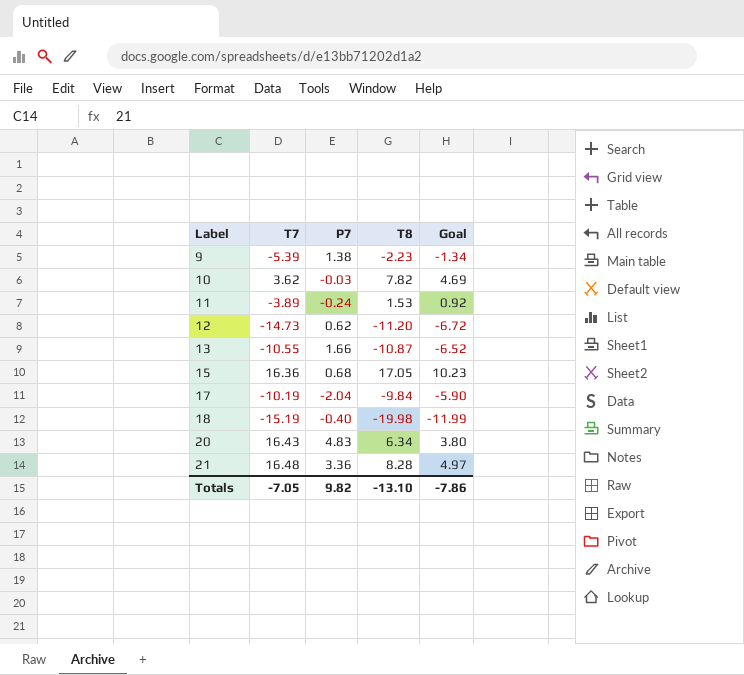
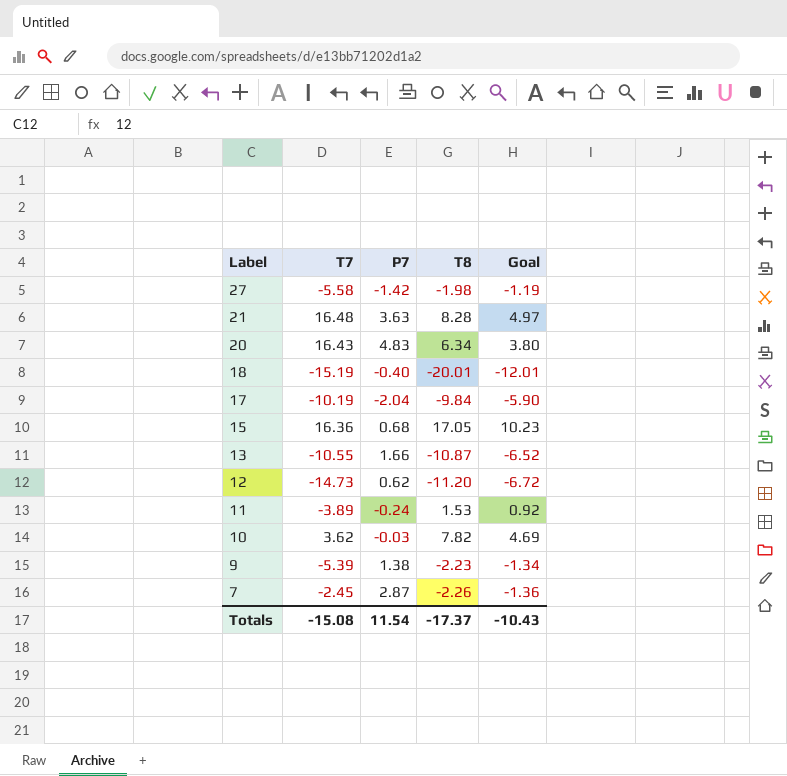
row order: Label ascending -> Label descending
row 27: none -> -5.58 | -1.42 | -1.98 | -1.19
21 | P7: 3.36 -> 3.63
18 | T8: -19.98 -> -20.01
18 | Goal: -11.99 -> -12.01
row 7: none -> -2.45 | 2.87 | -2.26 | -1.36
Totals | T7: -7.05 -> -15.08
Totals | P7: 9.82 -> 11.54
Totals | T8: -13.10 -> -17.37
Totals | Goal: -7.86 -> -10.43

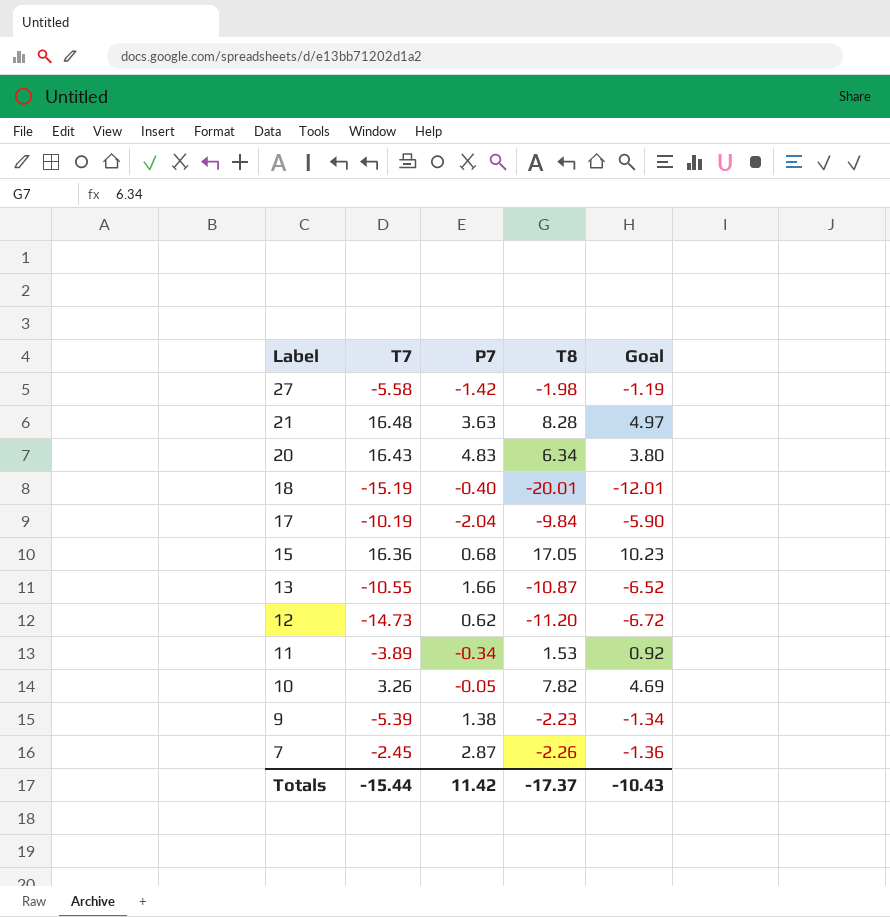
11 | P7: -0.24 -> -0.34
10 | T7: 3.62 -> 3.26
10 | P7: -0.03 -> -0.05
Totals | T7: -15.08 -> -15.44
Totals | P7: 11.54 -> 11.42

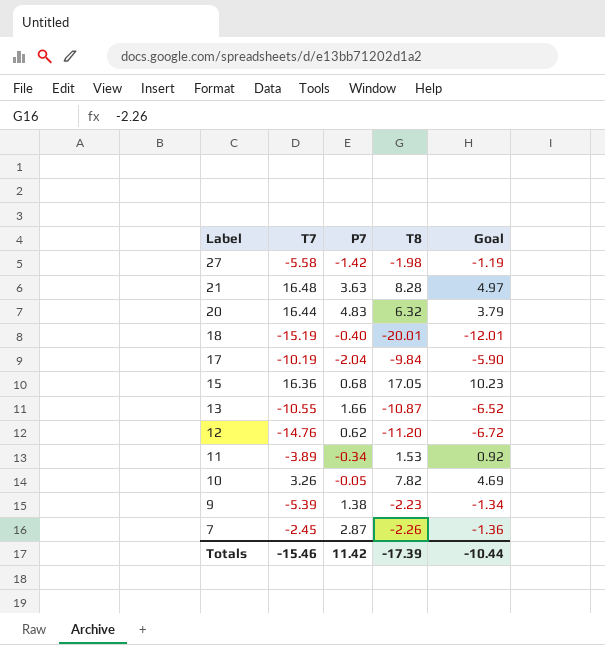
20 | T7: 16.43 -> 16.44
20 | T8: 6.34 -> 6.32
20 | Goal: 3.80 -> 3.79
12 | T7: -14.73 -> -14.76
Totals | T7: -15.44 -> -15.46
Totals | T8: -17.37 -> -17.39
Totals | Goal: -10.43 -> -10.44

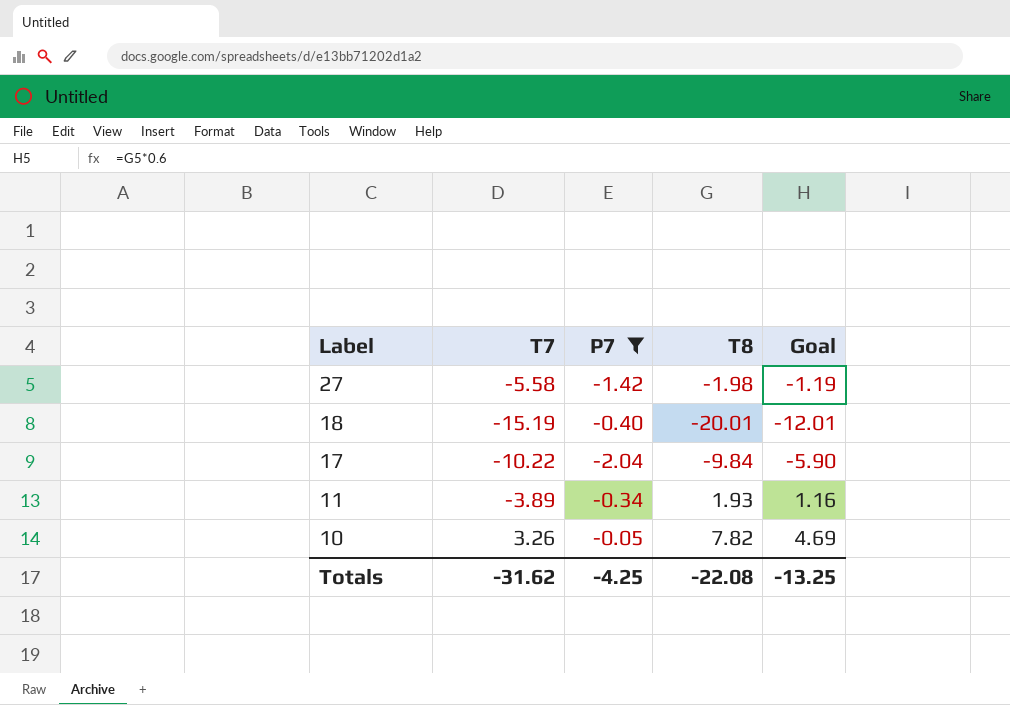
filter: none -> P7 <= -0.05
17 | T7: -10.19 -> -10.22
11 | T8: 1.53 -> 1.93
11 | Goal: 0.92 -> 1.16
Totals | T7: -15.46 -> -31.62
Totals | P7: 11.42 -> -4.25
Totals | T8: -17.39 -> -22.08
Totals | Goal: -10.44 -> -13.25

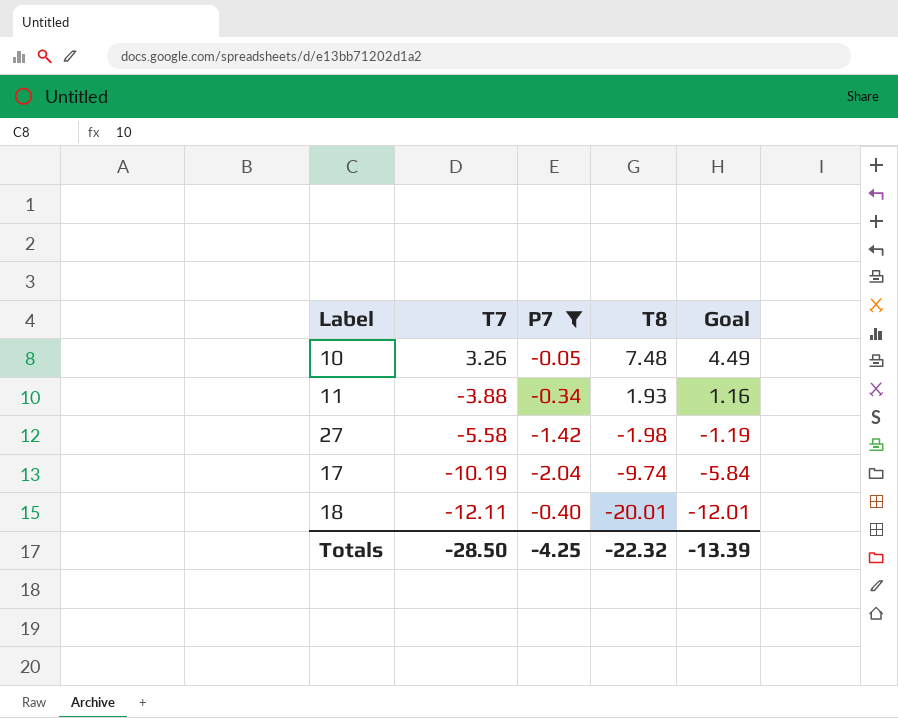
row order: Label descending -> T7 descending
10 | T8: 7.82 -> 7.48
10 | Goal: 4.69 -> 4.49
11 | T7: -3.89 -> -3.88
17 | T7: -10.22 -> -10.19
17 | T8: -9.84 -> -9.74
17 | Goal: -5.90 -> -5.84
18 | T7: -15.19 -> -12.11
Totals | T7: -31.62 -> -28.50
Totals | T8: -22.08 -> -22.32
Totals | Goal: -13.25 -> -13.39

